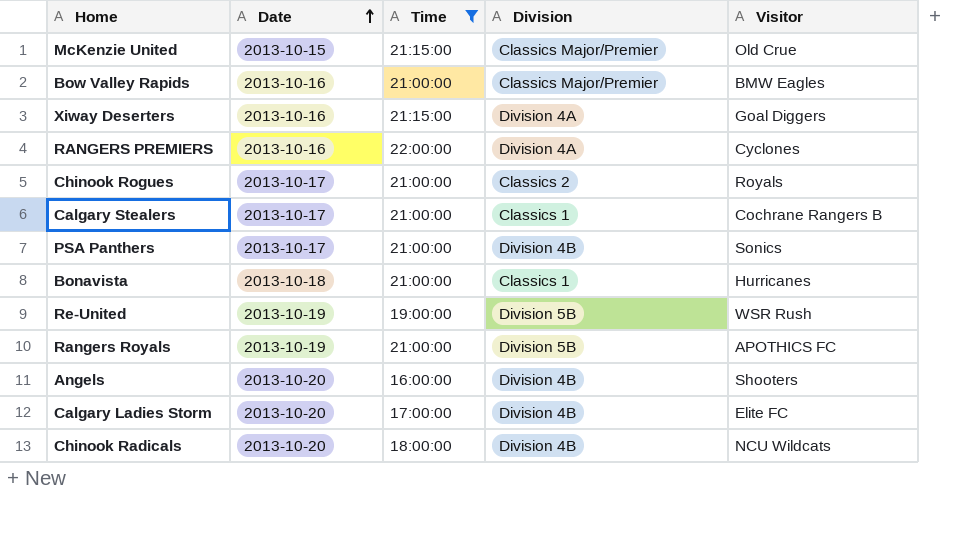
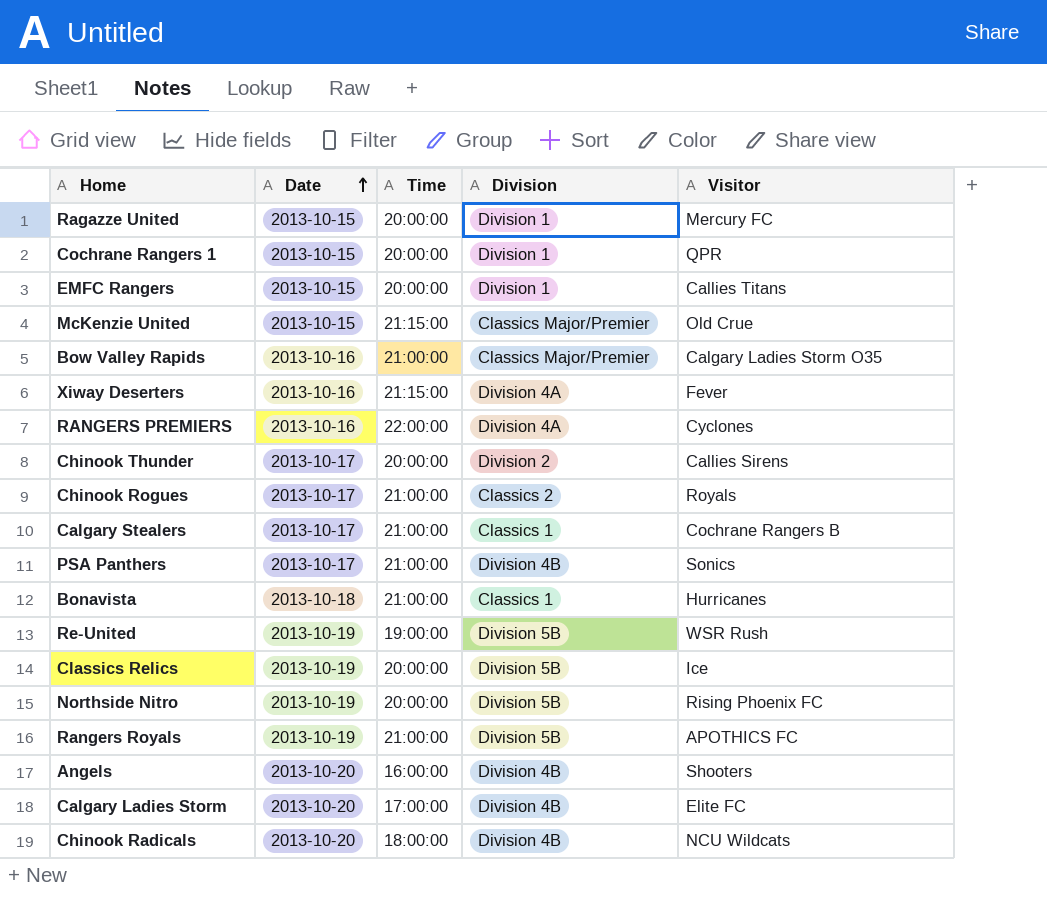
filter: Time != 20:00:00 -> none
Bow Valley Rapids | Visitor: BMW Eagles -> Calgary Ladies Storm O35
Xiway Deserters | Visitor: Goal Diggers -> Fever

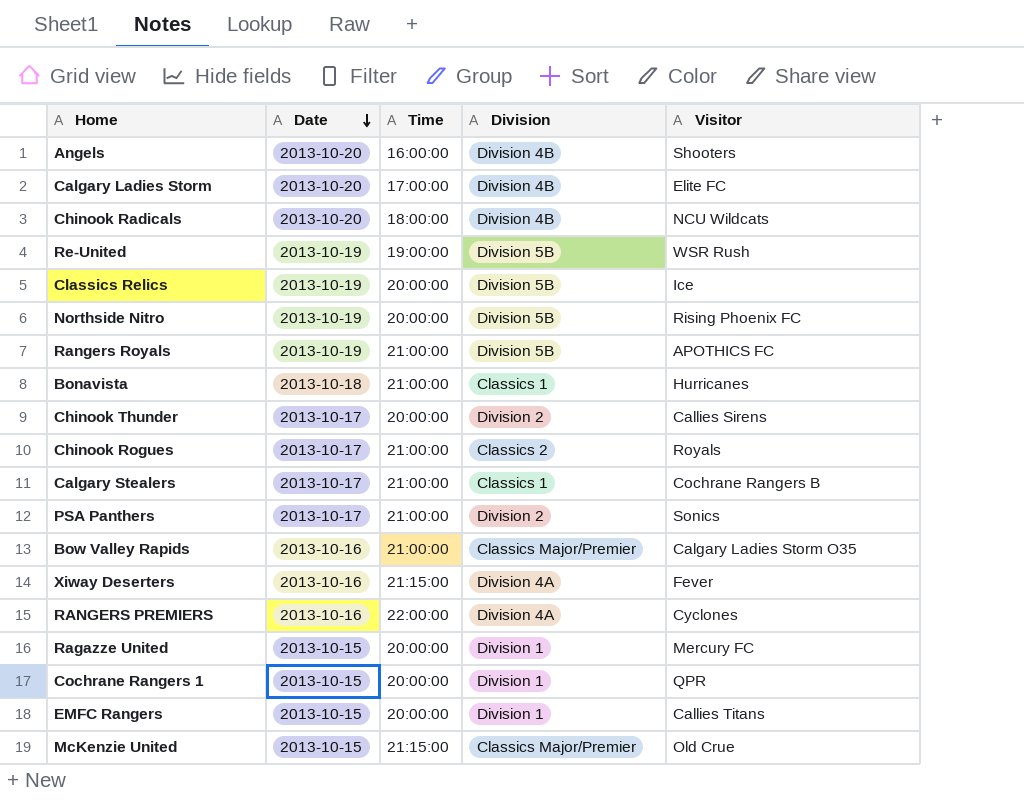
row order: Date ascending -> Date descending
PSA Panthers | Division: Division 4B -> Division 2

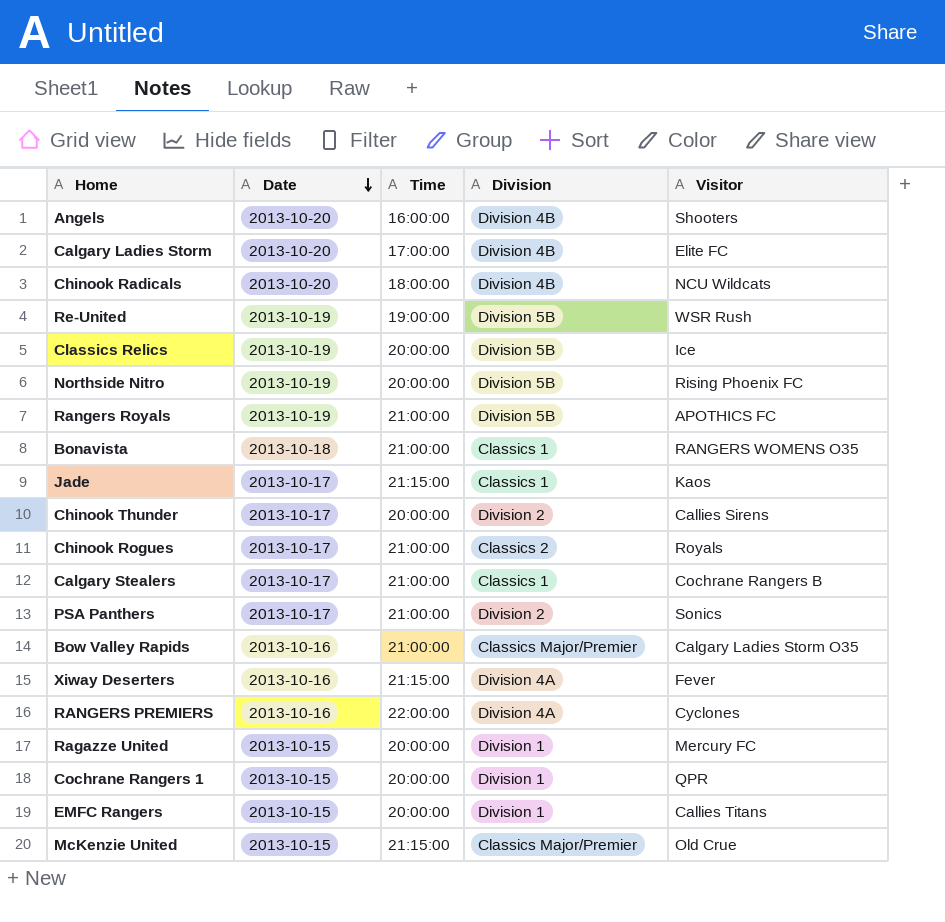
Bonavista | Visitor: Hurricanes -> RANGERS WOMENS O35
row Jade: none -> 2013-10-17 | 21:15:00 | Classics 1 | Kaos

